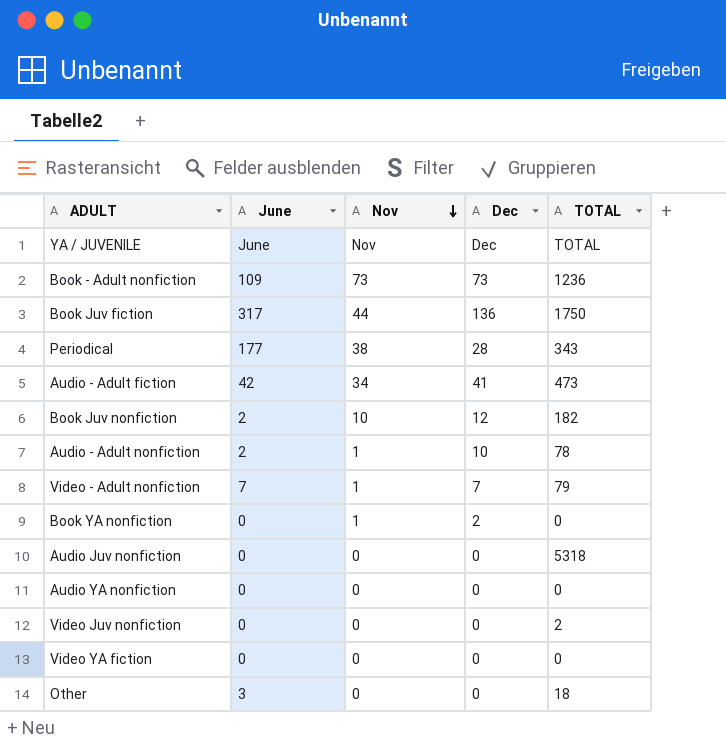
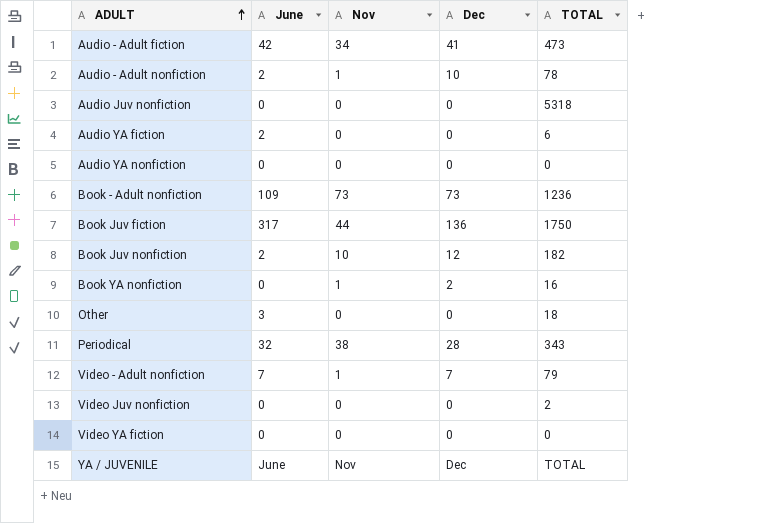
row order: Nov descending -> ADULT ascending
row Audio YA fiction: none -> 2 | 0 | 0 | 6
Book YA nonfiction | TOTAL: 0 -> 16
Periodical | June: 177 -> 32

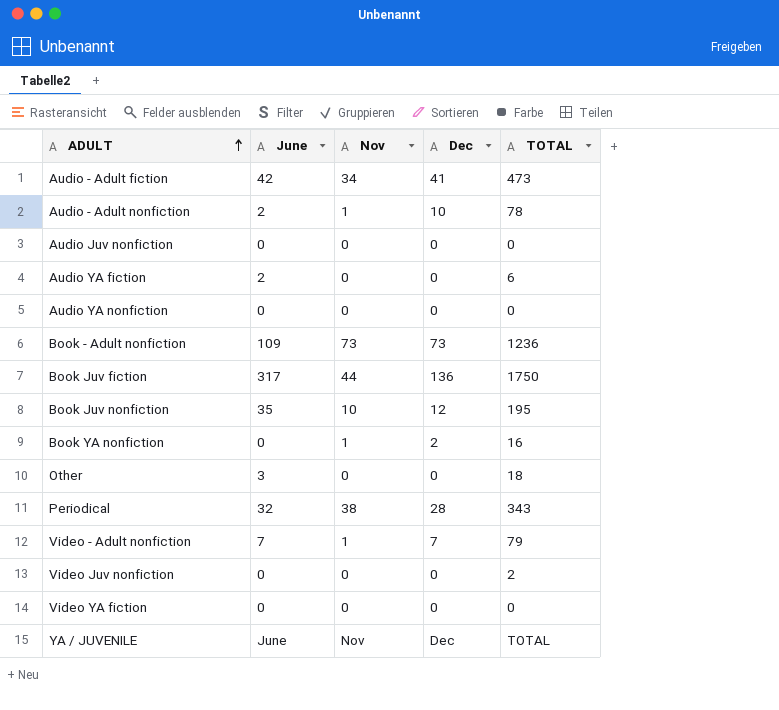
Audio Juv nonfiction | TOTAL: 5318 -> 0
Book Juv nonfiction | June: 2 -> 35
Book Juv nonfiction | TOTAL: 182 -> 195

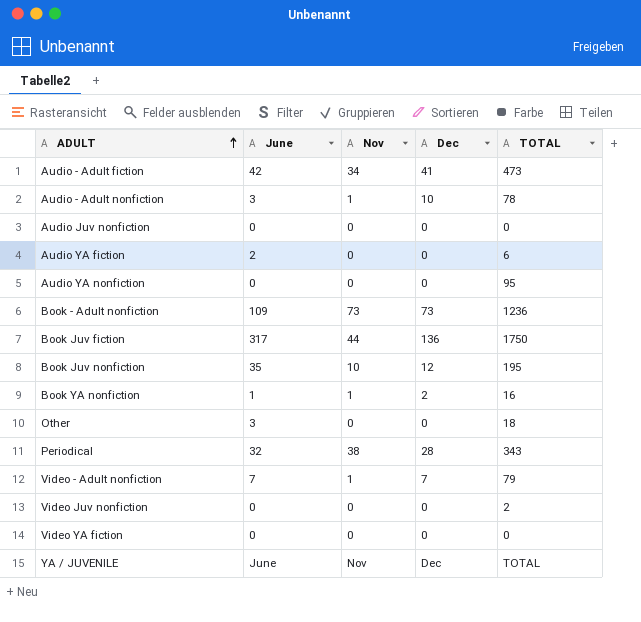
Audio - Adult nonfiction | June: 2 -> 3
Audio YA nonfiction | TOTAL: 0 -> 95
Book YA nonfiction | June: 0 -> 1

